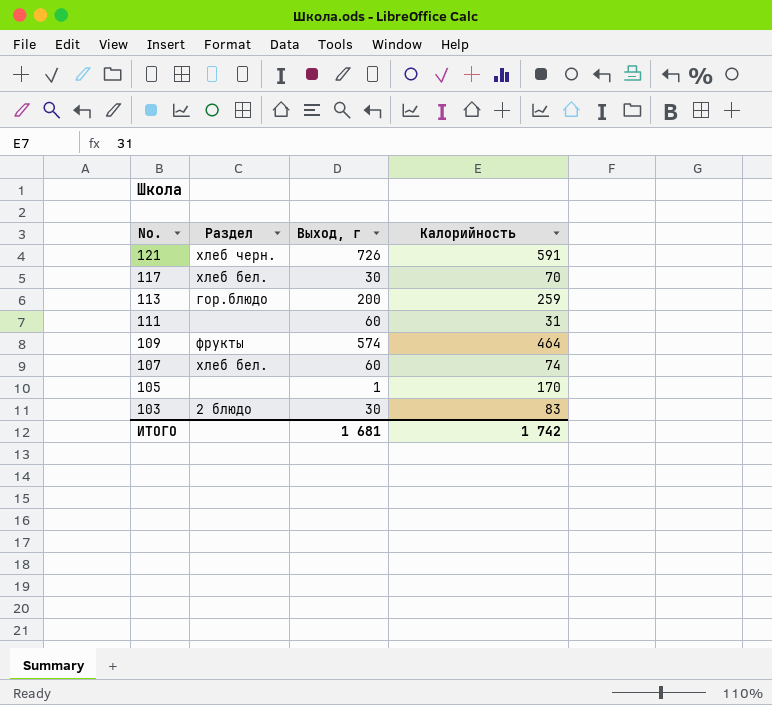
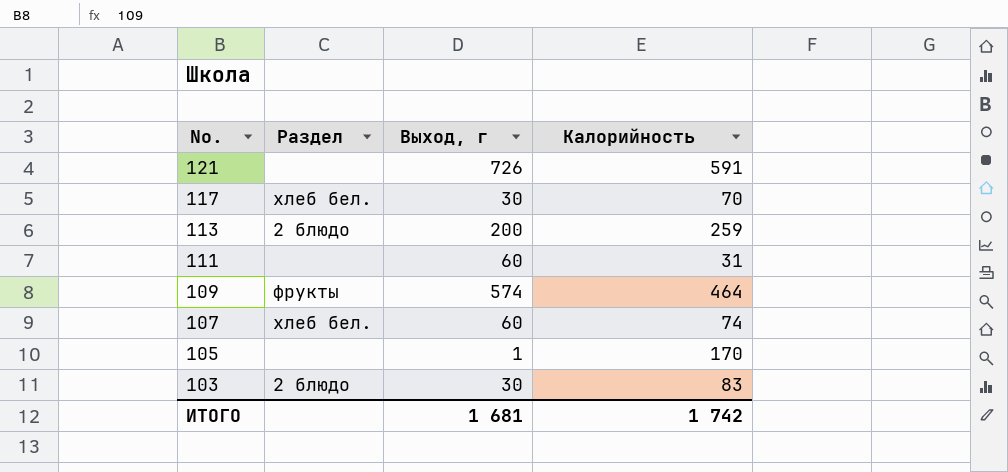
121 | Раздел: хлеб черн. -> none
113 | Раздел: гор.блюдо -> 2 блюдо

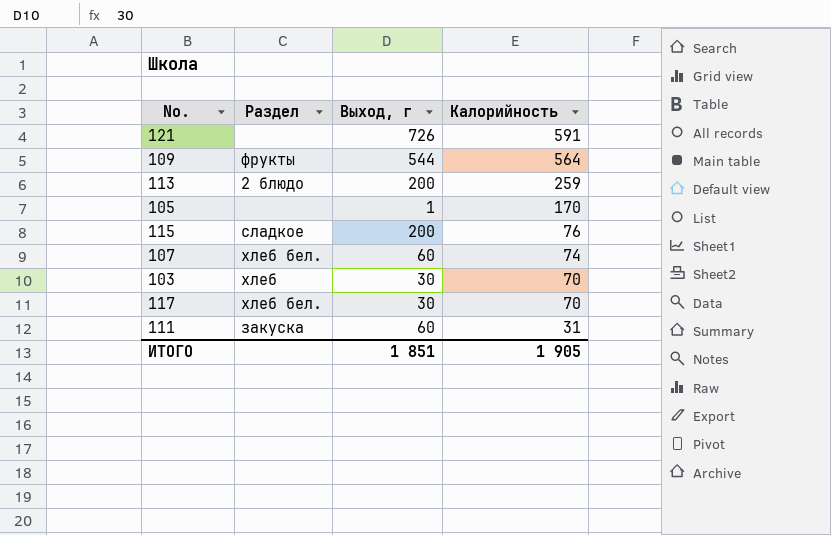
row order: No. descending -> Калорийность descending
109 | Выход, г: 574 -> 544
109 | Калорийность: 464 -> 564
row 115: none -> сладкое | 200 | 76
103 | Раздел: 2 блюдо -> хлеб
103 | Калорийность: 83 -> 70
111 | Раздел: none -> закуска
ИТОГО | Выход, г: 1 681 -> 1 851
ИТОГО | Калорийность: 1 742 -> 1 905

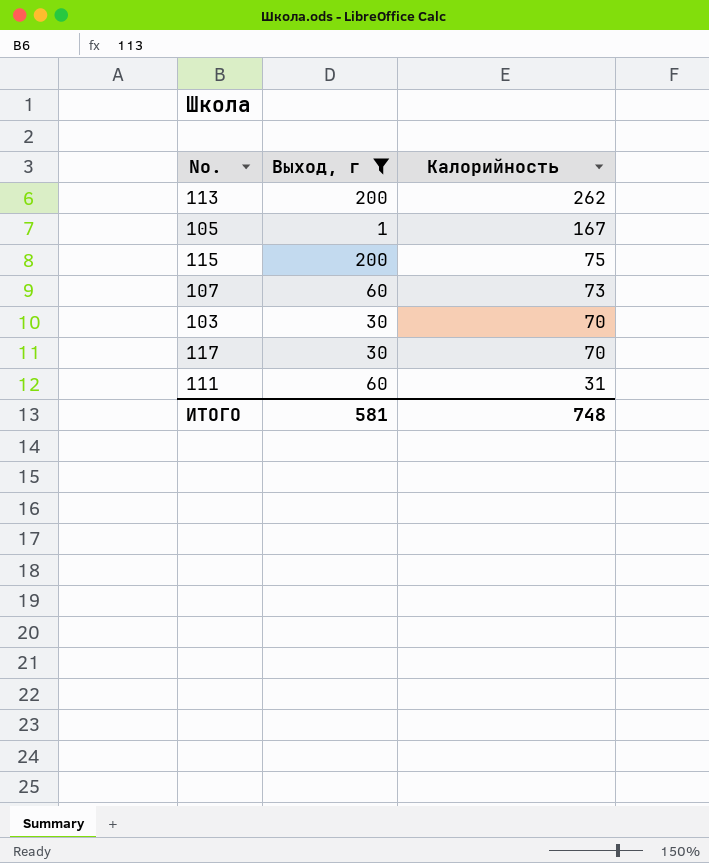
filter: none -> Выход, г <= 200
column Раздел | position: 2 -> none
113 | Калорийность: 259 -> 262
105 | Калорийность: 170 -> 167
115 | Калорийность: 76 -> 75
107 | Калорийность: 74 -> 73
ИТОГО | Выход, г: 1 851 -> 581
ИТОГО | Калорийность: 1 905 -> 748

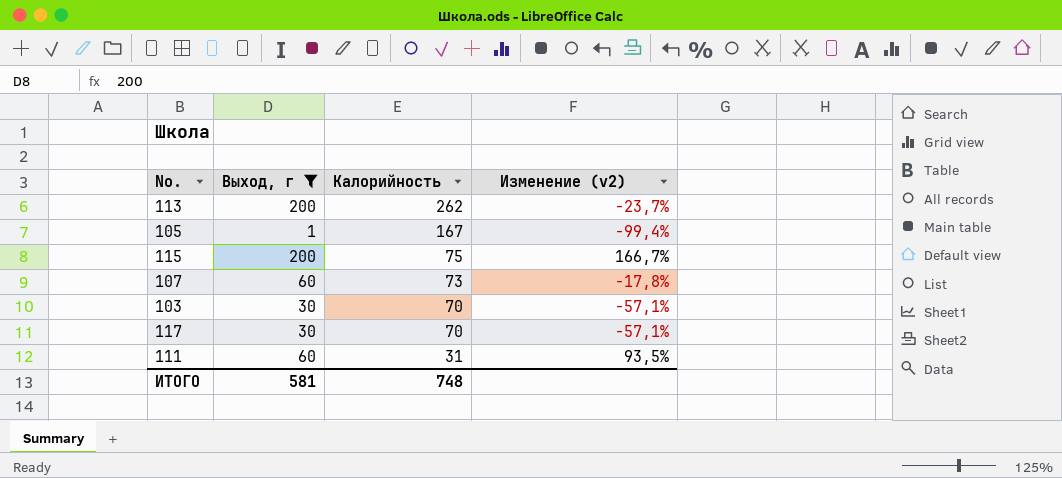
column Изменение (v2) | formula: none -> ([Выход, г] - [Калорийность]) / [Калорийность]

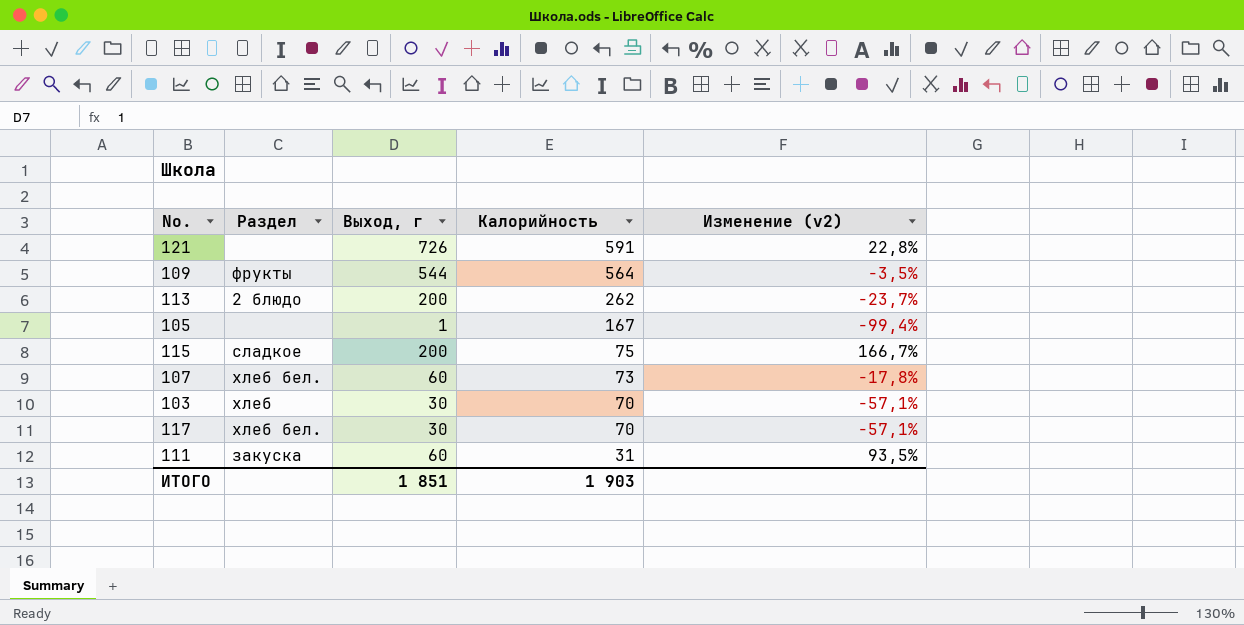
filter: Выход, г <= 200 -> none
column Раздел | position: none -> 2
ИТОГО | Выход, г: 581 -> 1 851
ИТОГО | Калорийность: 748 -> 1 903

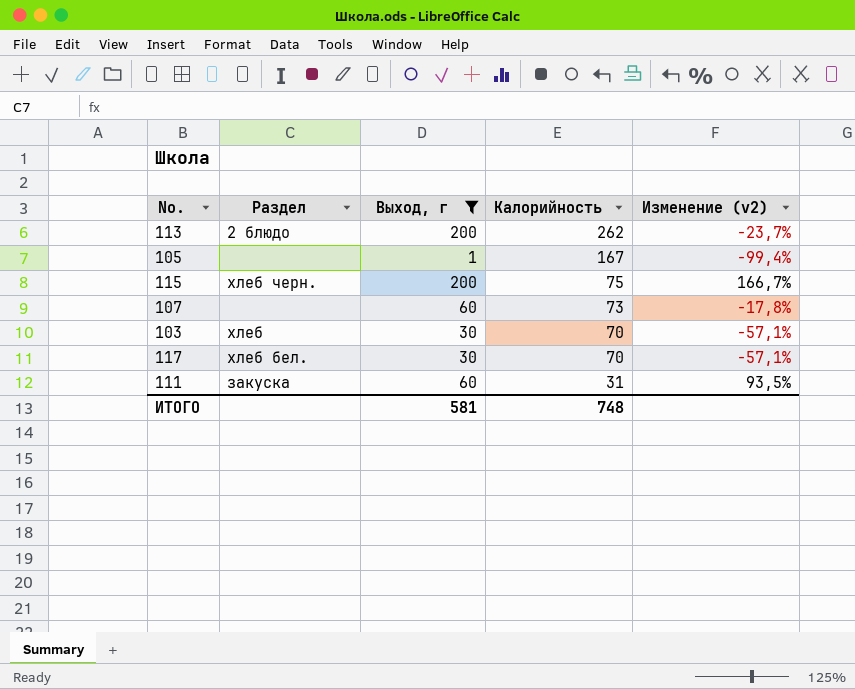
filter: none -> Выход, г <= 200
115 | Раздел: сладкое -> хлеб черн.
107 | Раздел: хлеб бел. -> none
ИТОГО | Выход, г: 1 851 -> 581
ИТОГО | Калорийность: 1 903 -> 748

